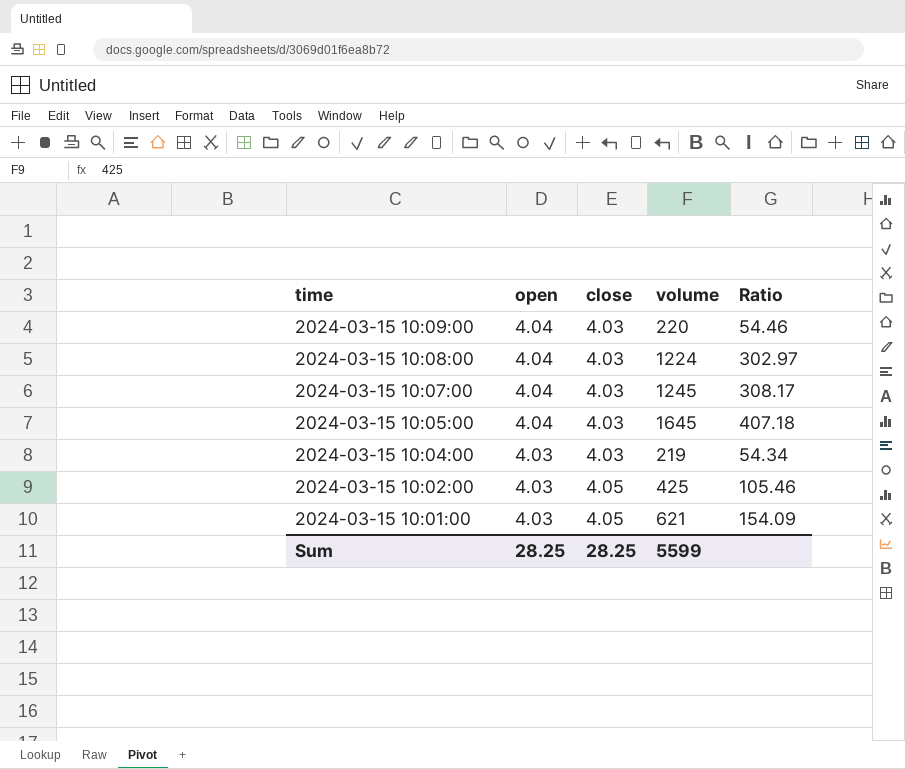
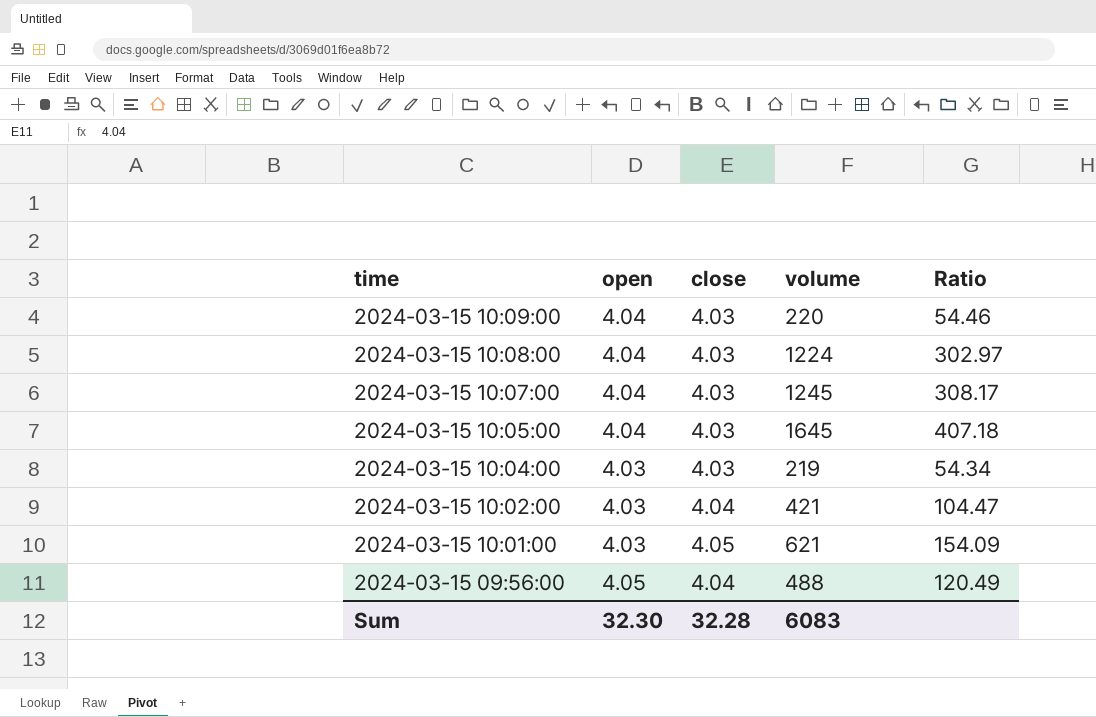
2024-03-15 10:02:00 | close: 4.05 -> 4.04
2024-03-15 10:02:00 | volume: 425 -> 421
2024-03-15 10:02:00 | Ratio: 105.46 -> 104.47
row 2024-03-15 09:56:00: none -> 4.05 | 4.04 | 488 | 120.49
Sum | open: 28.25 -> 32.30
Sum | close: 28.25 -> 32.28
Sum | volume: 5599 -> 6083

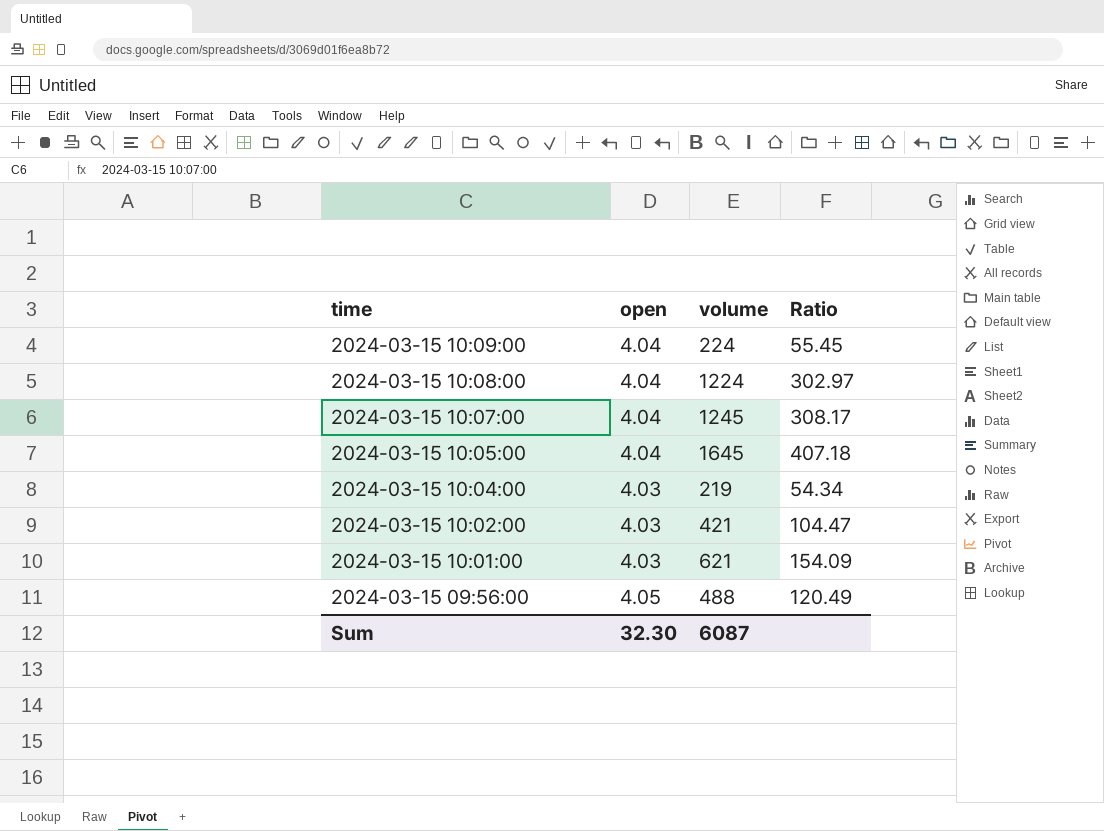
column close | position: 3 -> none
2024-03-15 10:09:00 | volume: 220 -> 224
2024-03-15 10:09:00 | Ratio: 54.46 -> 55.45
Sum | volume: 6083 -> 6087

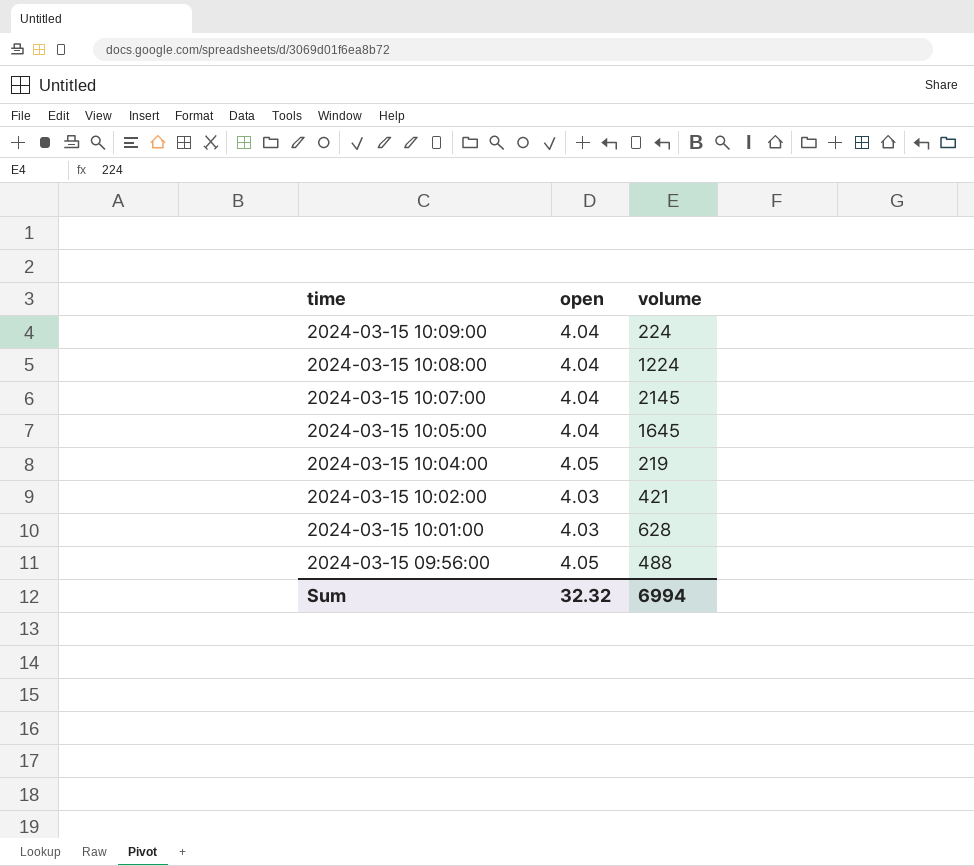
column Ratio | formula: [volume] / [open] -> none
2024-03-15 10:07:00 | volume: 1245 -> 2145
2024-03-15 10:04:00 | open: 4.03 -> 4.05
2024-03-15 10:01:00 | volume: 621 -> 628
Sum | open: 32.30 -> 32.32
Sum | volume: 6087 -> 6994

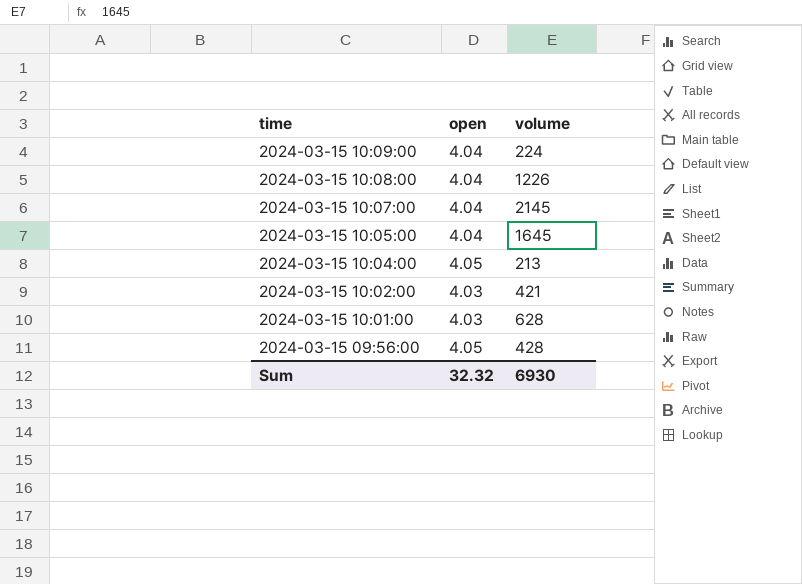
2024-03-15 10:08:00 | volume: 1224 -> 1226
2024-03-15 10:04:00 | volume: 219 -> 213
2024-03-15 09:56:00 | volume: 488 -> 428
Sum | volume: 6994 -> 6930

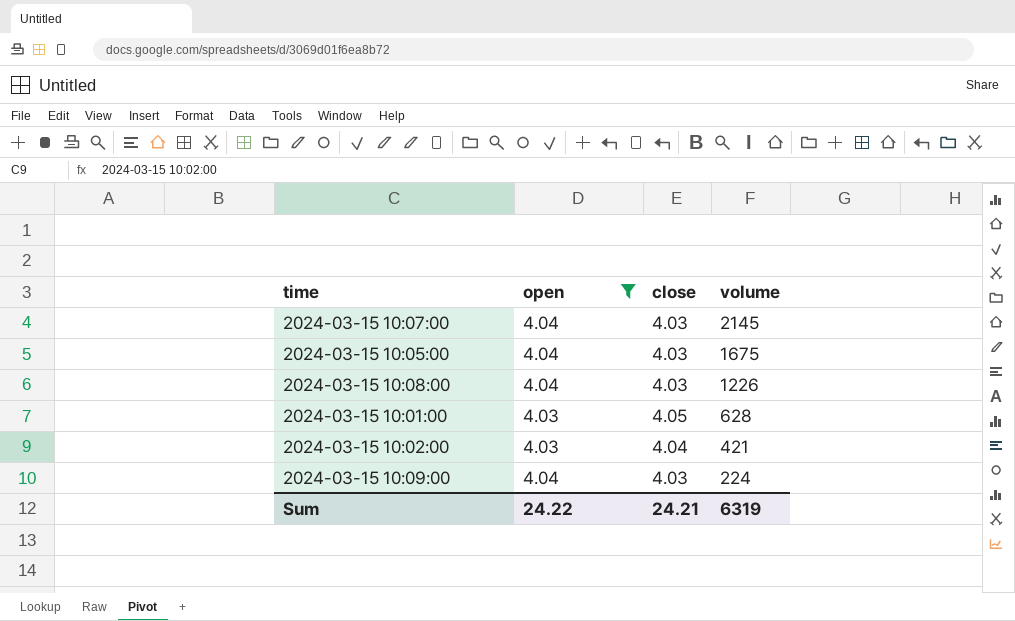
filter: none -> open != 4.05
row order: time descending -> volume descending
column close | position: none -> 3
2024-03-15 10:05:00 | volume: 1645 -> 1675
Sum | open: 32.32 -> 24.22
Sum | volume: 6930 -> 6319

